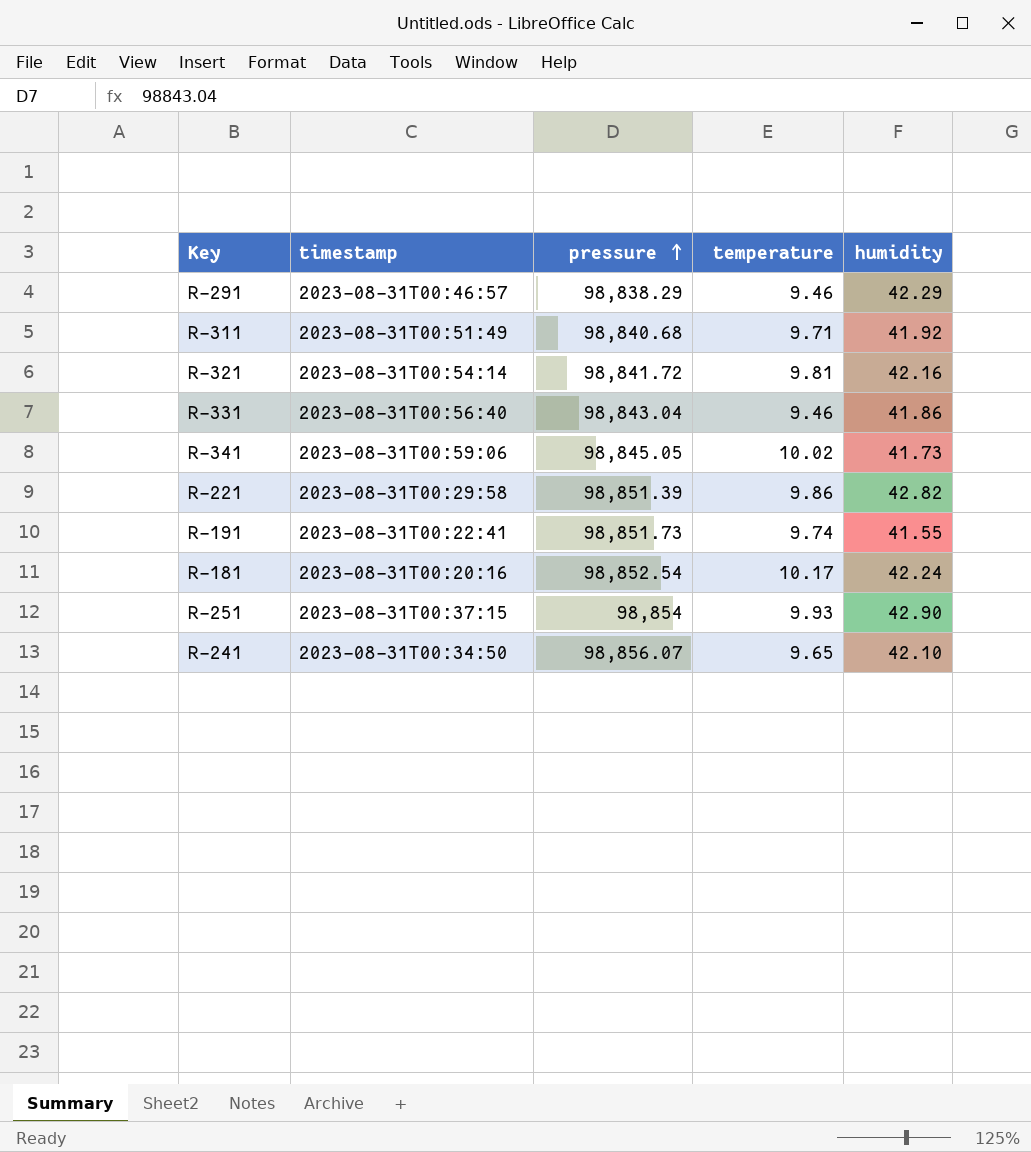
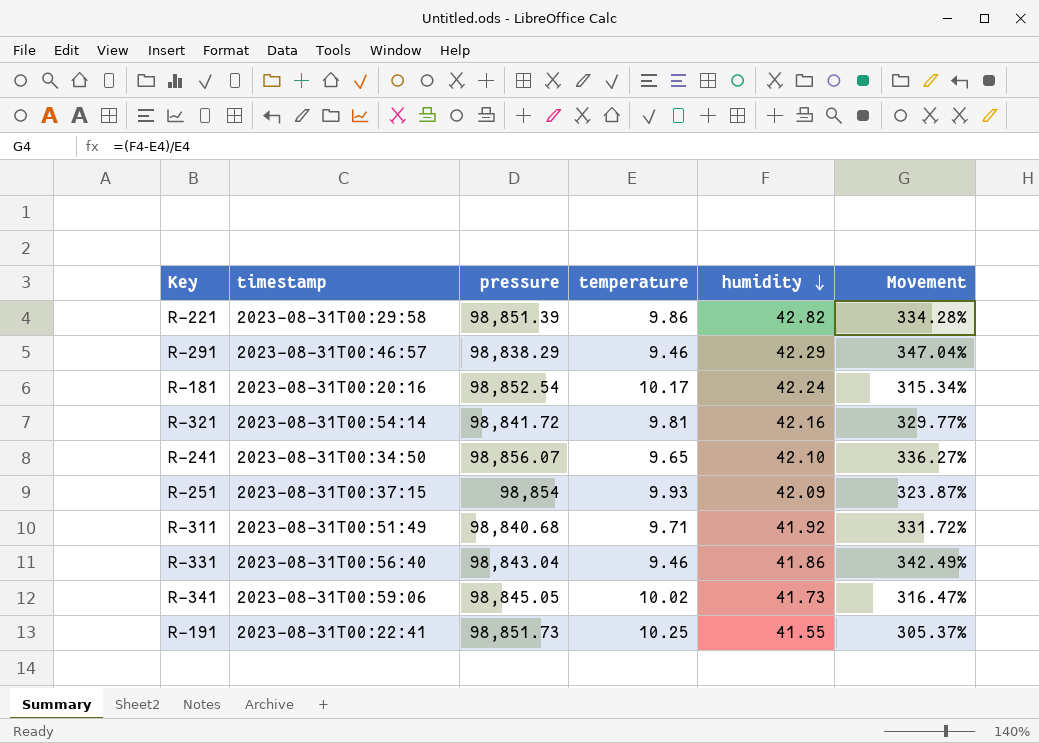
row order: pressure ascending -> humidity descending
column Movement | formula: none -> ([humidity] - [temperature]) / [temperature]
R-251 | humidity: 42.90 -> 42.09
R-191 | temperature: 9.74 -> 10.25

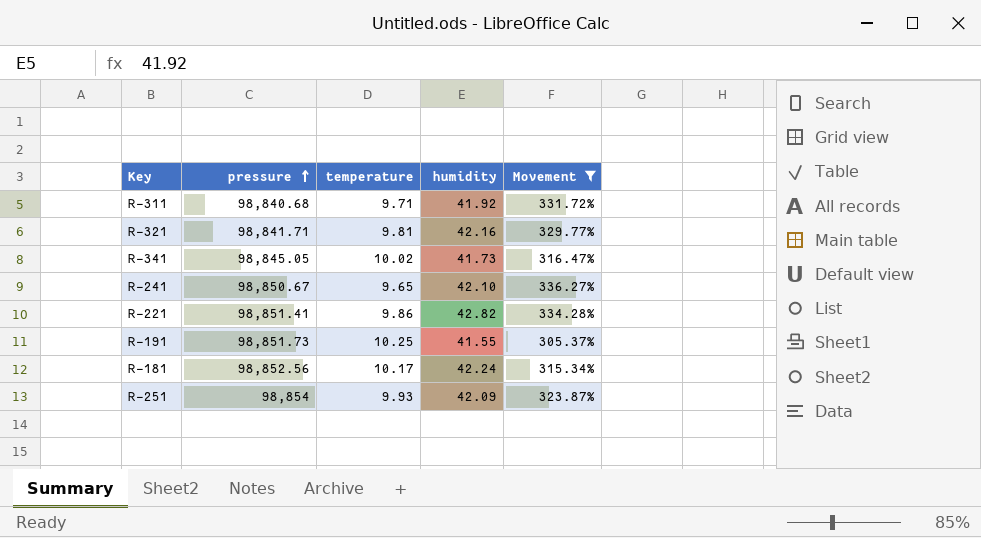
filter: none -> Movement <= 336.27%
row order: humidity descending -> pressure ascending
column timestamp | position: 2 -> none
R-321 | pressure: 98,841.72 -> 98,841.71
R-241 | pressure: 98,856.07 -> 98,850.67
R-221 | pressure: 98,851.39 -> 98,851.41
R-181 | pressure: 98,852.54 -> 98,852.56

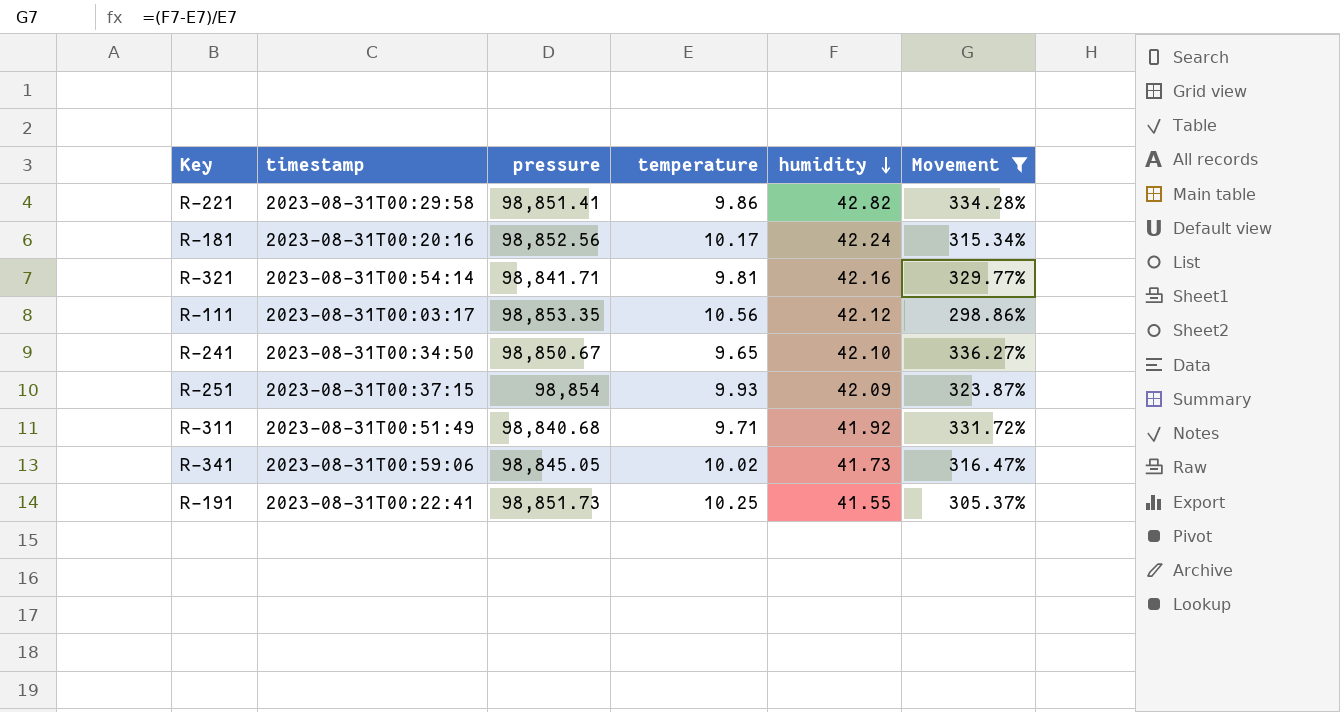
row order: pressure ascending -> humidity descending
column timestamp | position: none -> 2
row R-111: none -> 2023-08-31T00:03:17 | 98,853.35 | 10.56 | 42.12 | 298.86%

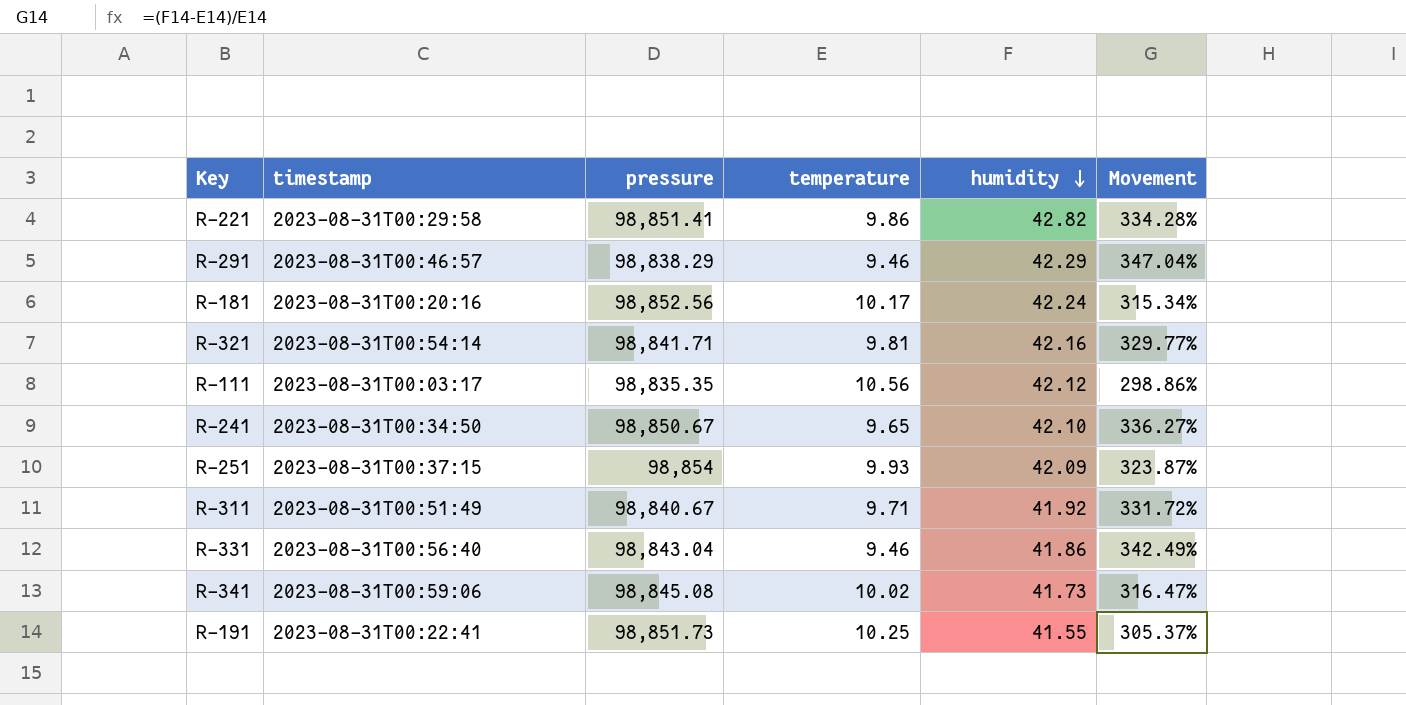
filter: Movement <= 336.27% -> none
R-111 | pressure: 98,853.35 -> 98,835.35
R-311 | pressure: 98,840.68 -> 98,840.67
R-341 | pressure: 98,845.05 -> 98,845.08

